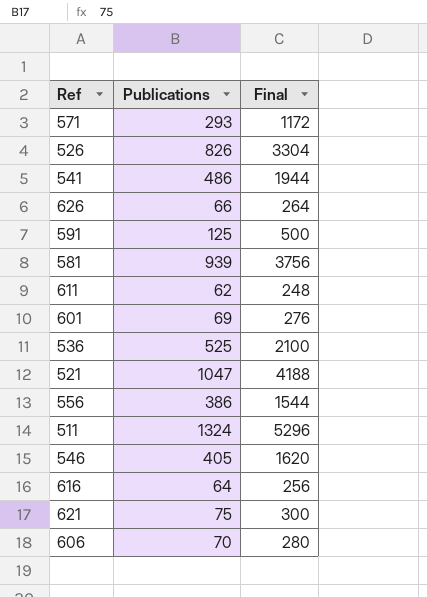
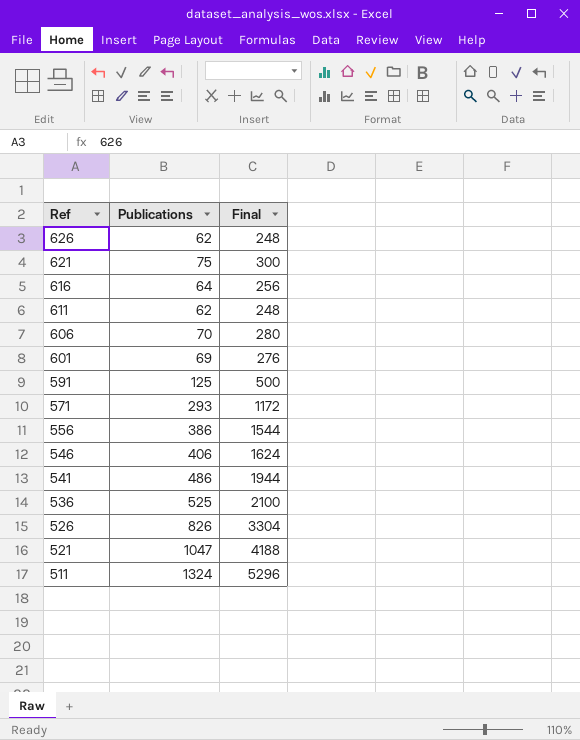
row order: none -> Ref descending
row 581: 939 | 3756 -> none
626 | Publications: 66 -> 62
626 | Final: 264 -> 248
546 | Publications: 405 -> 406
546 | Final: 1620 -> 1624

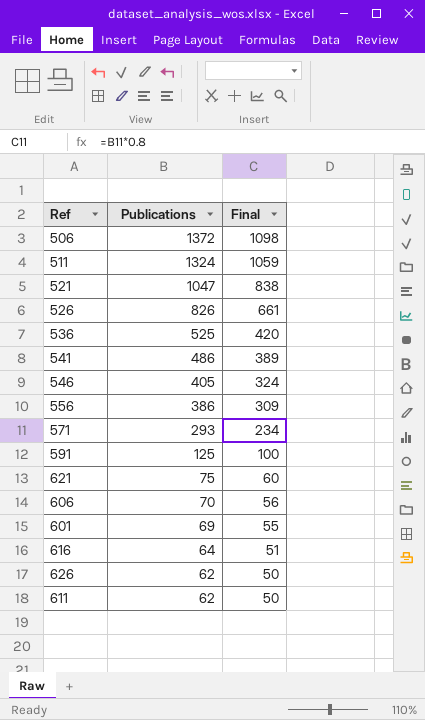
row order: Ref descending -> Publications descending
column Final | formula: [Publications] * 4 -> [Publications] * 0.8
row 506: none -> 1372 | 1098
546 | Publications: 406 -> 405

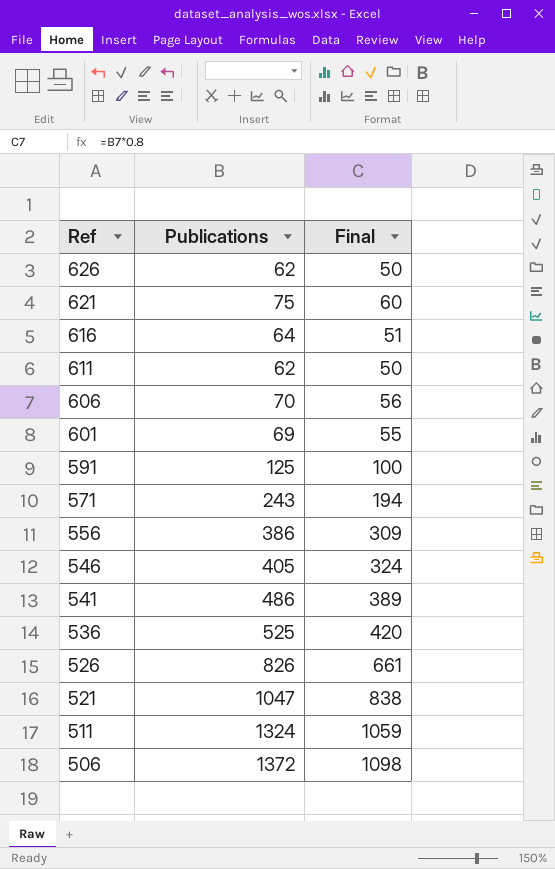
row order: Publications descending -> Ref descending
571 | Publications: 293 -> 243
571 | Final: 234 -> 194

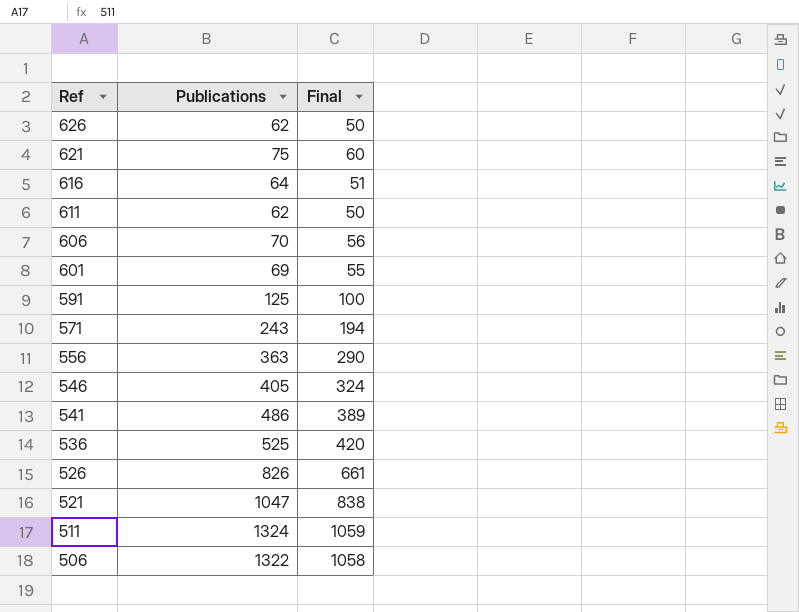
556 | Publications: 386 -> 363
556 | Final: 309 -> 290
506 | Publications: 1372 -> 1322
506 | Final: 1098 -> 1058

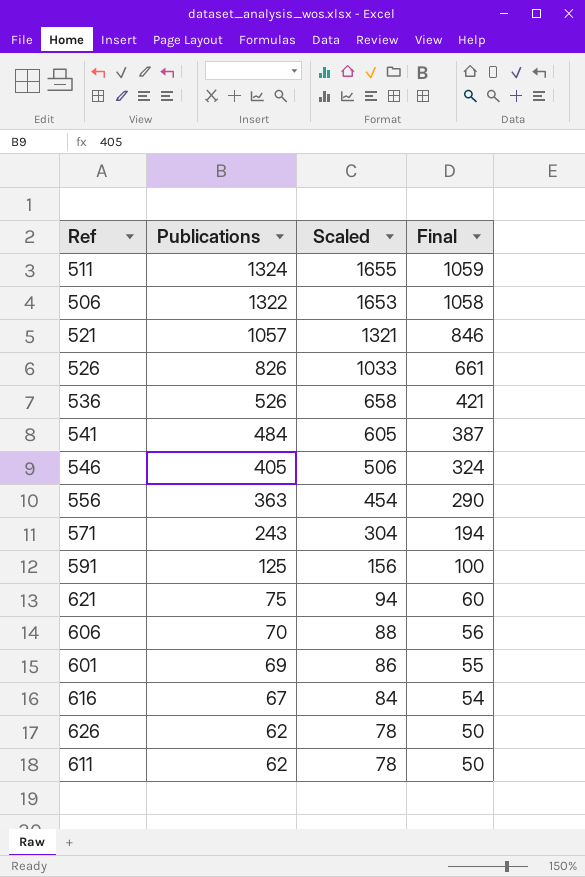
row order: Ref descending -> Publications descending
column Scaled | formula: none -> [Publications] * 1.25
521 | Publications: 1047 -> 1057
521 | Final: 838 -> 846
536 | Publications: 525 -> 526
536 | Final: 420 -> 421
541 | Publications: 486 -> 484
541 | Final: 389 -> 387
616 | Publications: 64 -> 67
616 | Final: 51 -> 54

